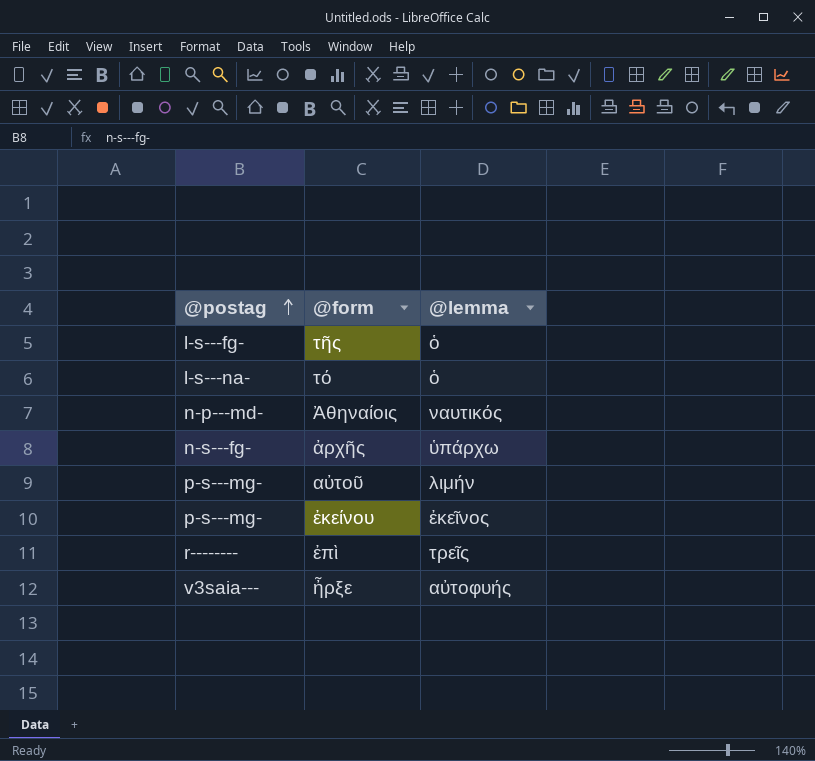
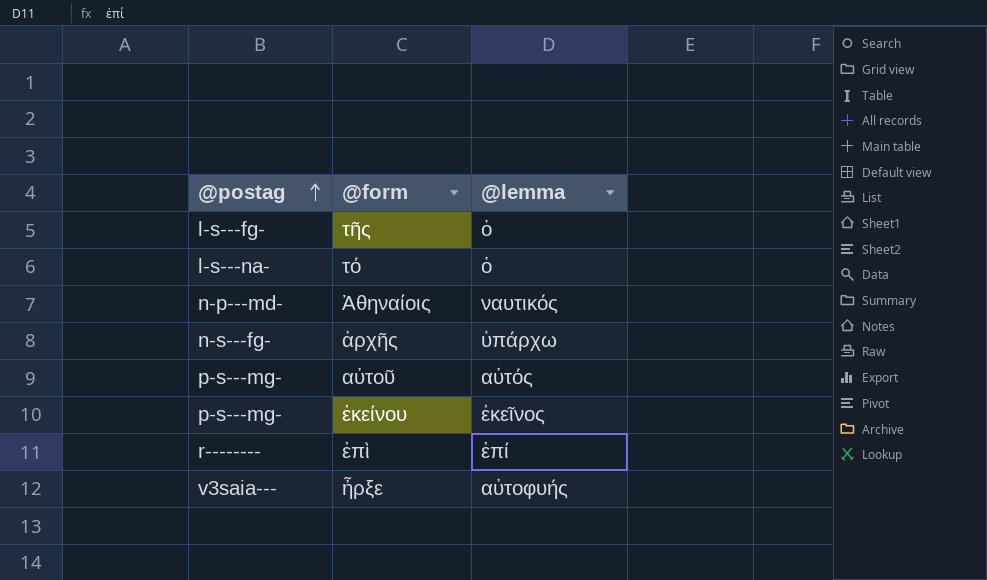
αὐτοῦ | @lemma: λιμήν -> αὐτός
ἐπὶ | @lemma: τρεῖς -> ἐπί

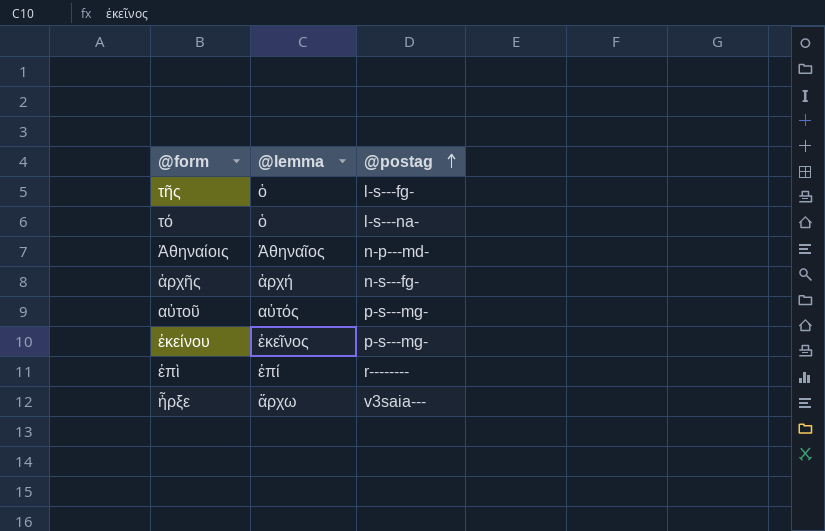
column @postag | position: 1 -> 3
Ἀθηναίοις | @lemma: ναυτικός -> Ἀθηναῖος
ἀρχῆς | @lemma: ὑπάρχω -> ἀρχή
ἦρξε | @lemma: αὐτοφυής -> ἄρχω

